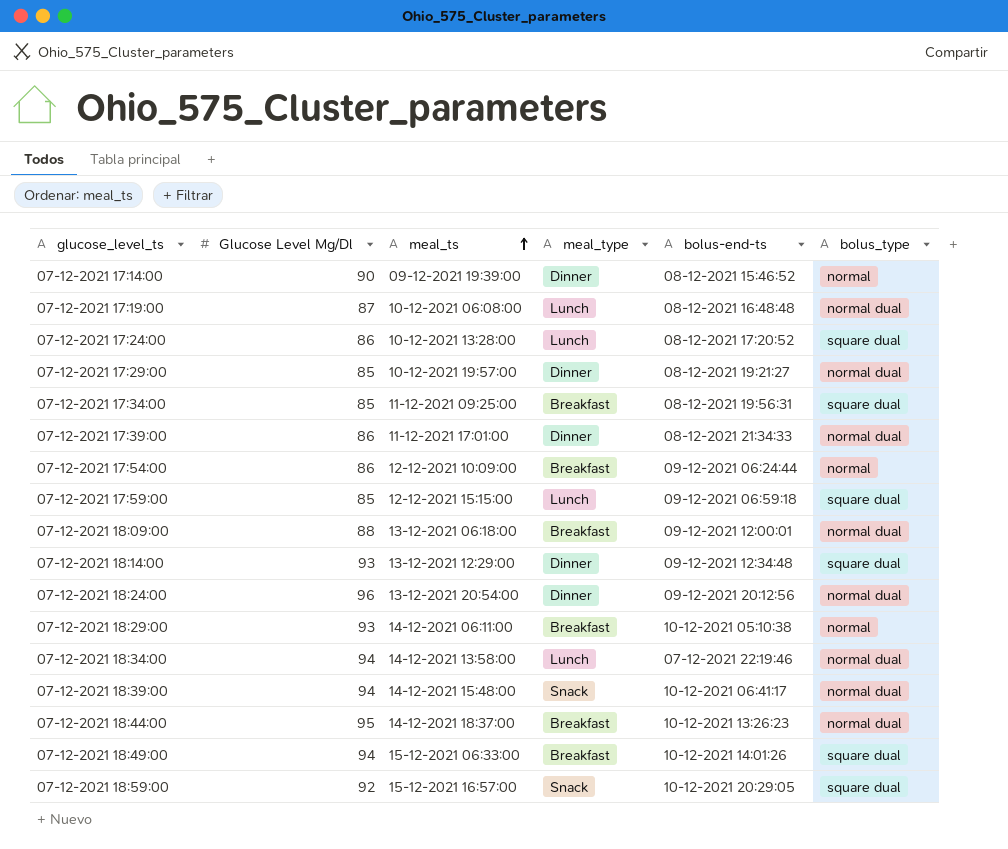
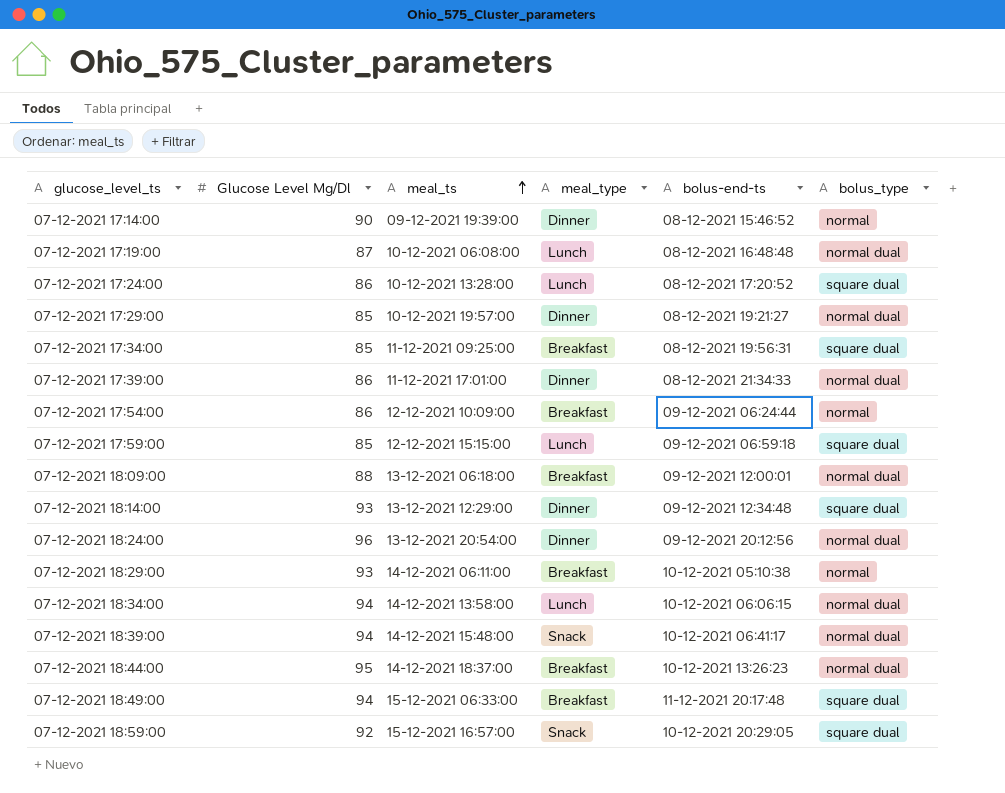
07-12-2021 18:34:00 | bolus-end-ts: 07-12-2021 22:19:46 -> 10-12-2021 06:06:15
07-12-2021 18:49:00 | bolus-end-ts: 10-12-2021 14:01:26 -> 11-12-2021 20:17:48

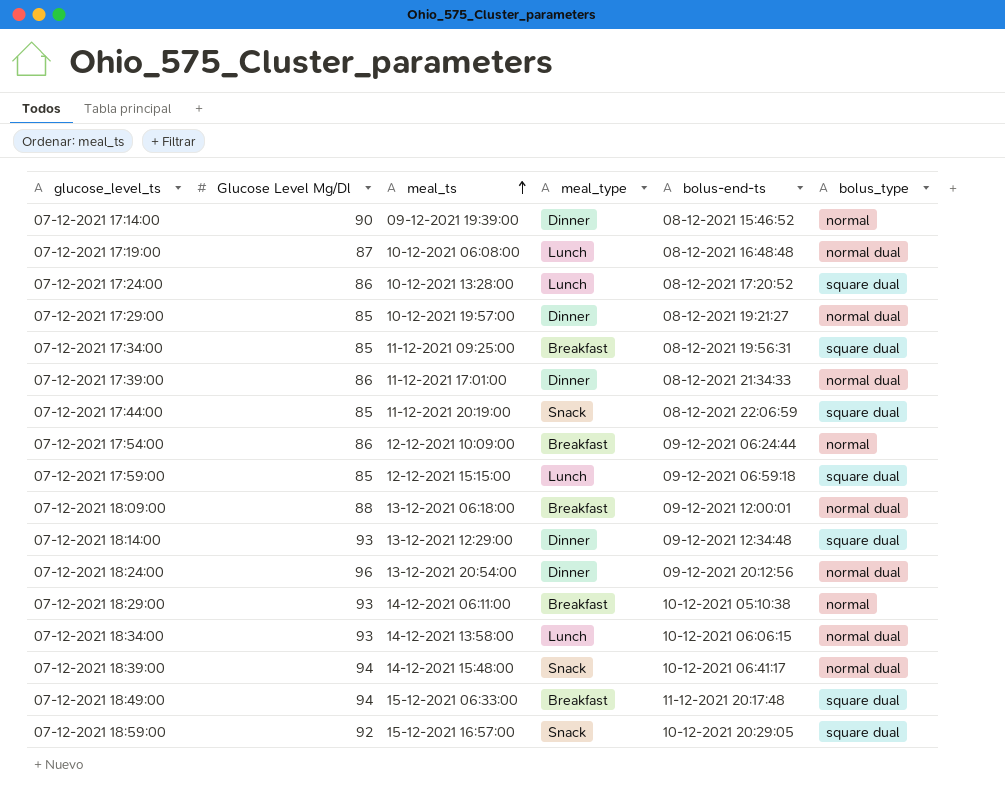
row 07-12-2021 18:44:00: 95 | 14-12-2021 18:37:00 | Breakfast | 10-12-2021 13:26:23 | normal dual -> none
row 07-12-2021 17:44:00: none -> 85 | 11-12-2021 20:19:00 | Snack | 08-12-2021 22:06:59 | square dual
07-12-2021 18:34:00 | Glucose Level Mg/Dl: 94 -> 93

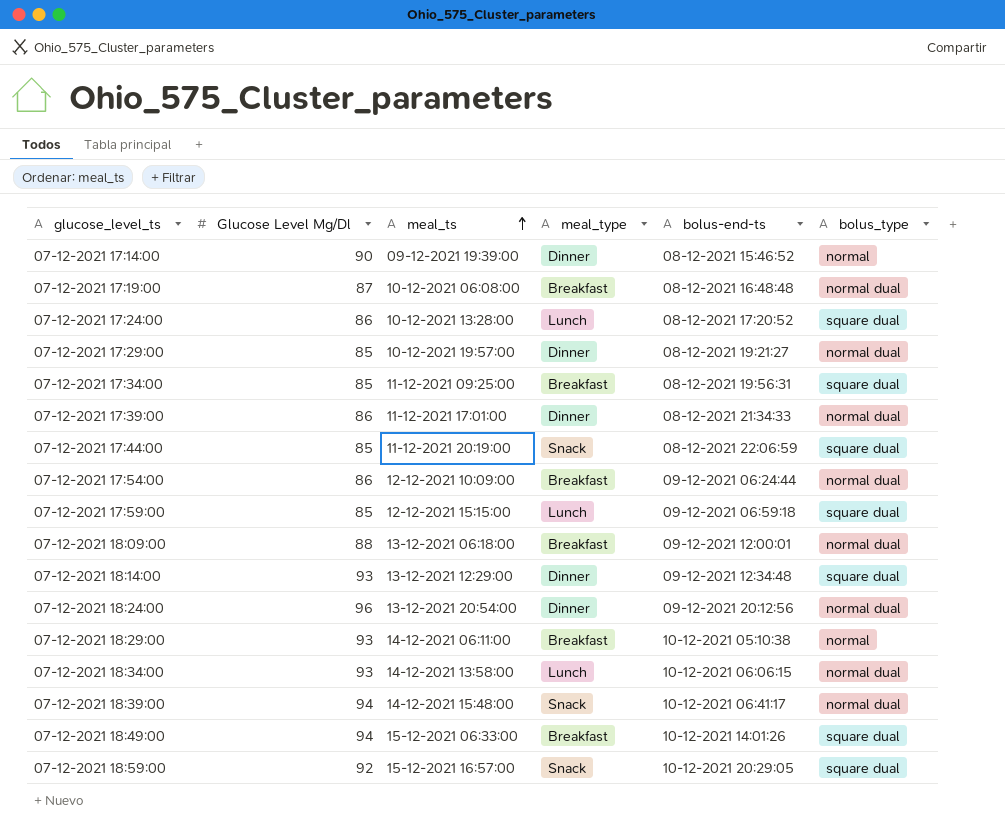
07-12-2021 17:19:00 | meal_type: Lunch -> Breakfast
07-12-2021 17:54:00 | bolus_type: normal -> normal dual
07-12-2021 18:49:00 | bolus-end-ts: 11-12-2021 20:17:48 -> 10-12-2021 14:01:26

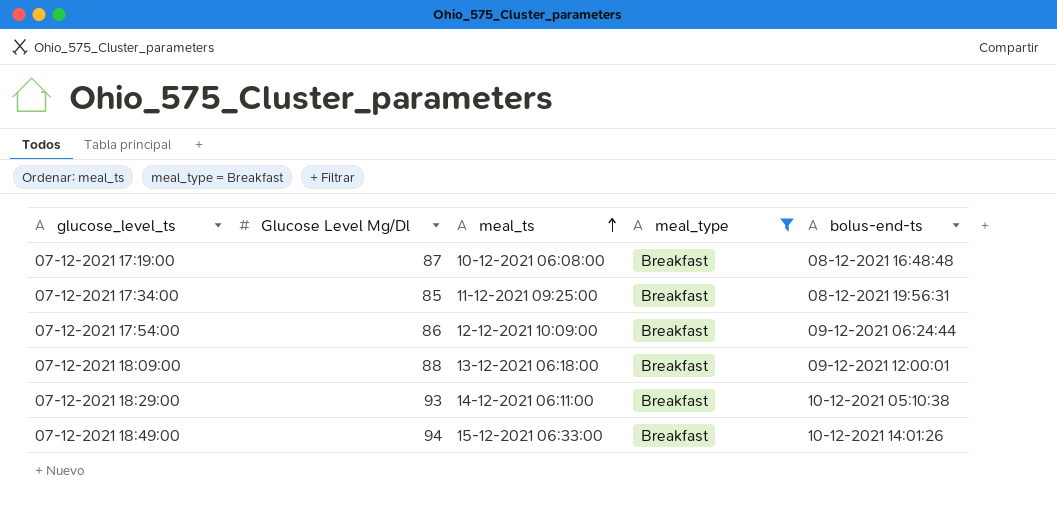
filter: none -> meal_type = Breakfast
column bolus_type | position: 6 -> none

